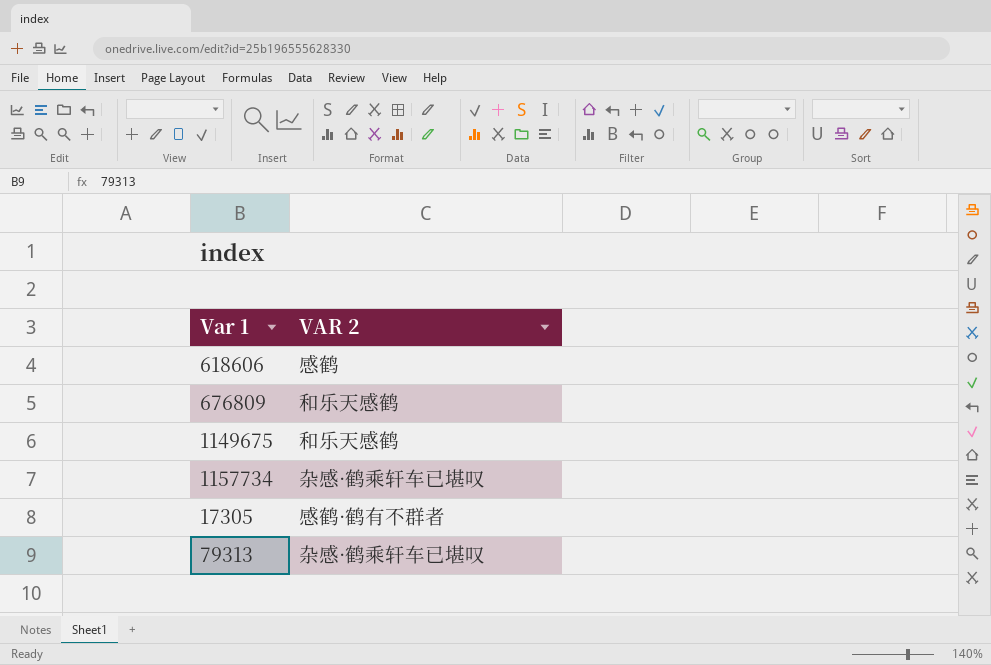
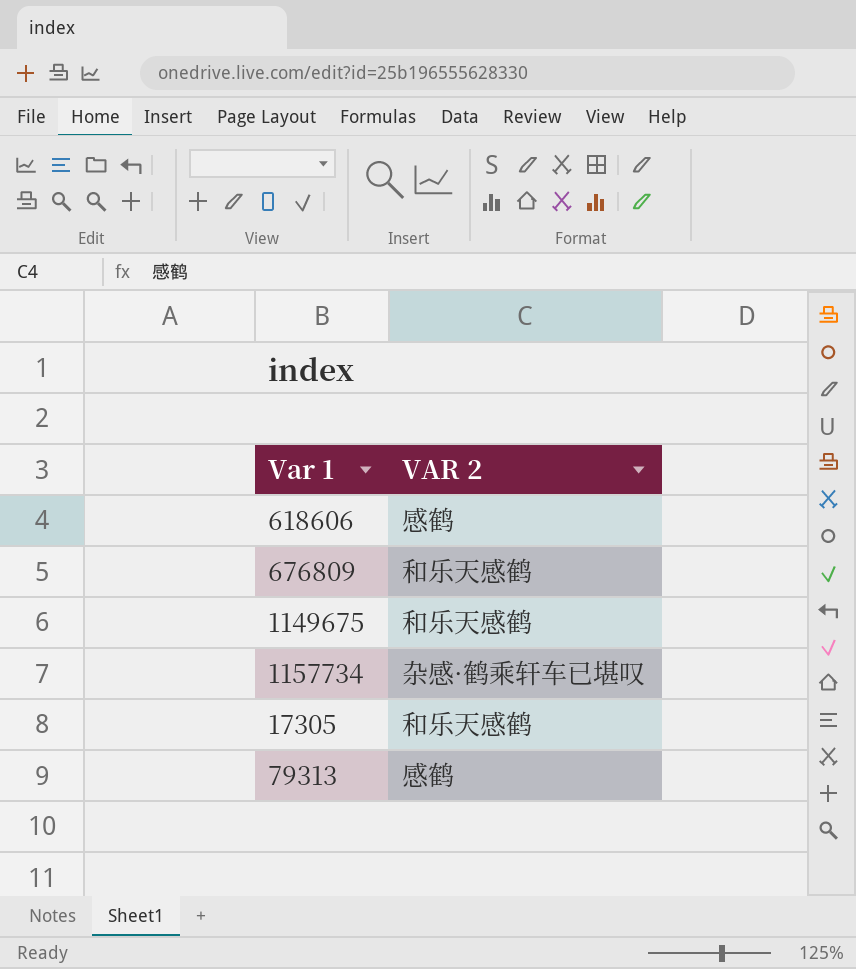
17305 | VAR 2: 感鹤·鹤有不群者 -> 和乐天感鹤
79313 | VAR 2: 杂感·鹤乘轩车已堪叹 -> 感鹤

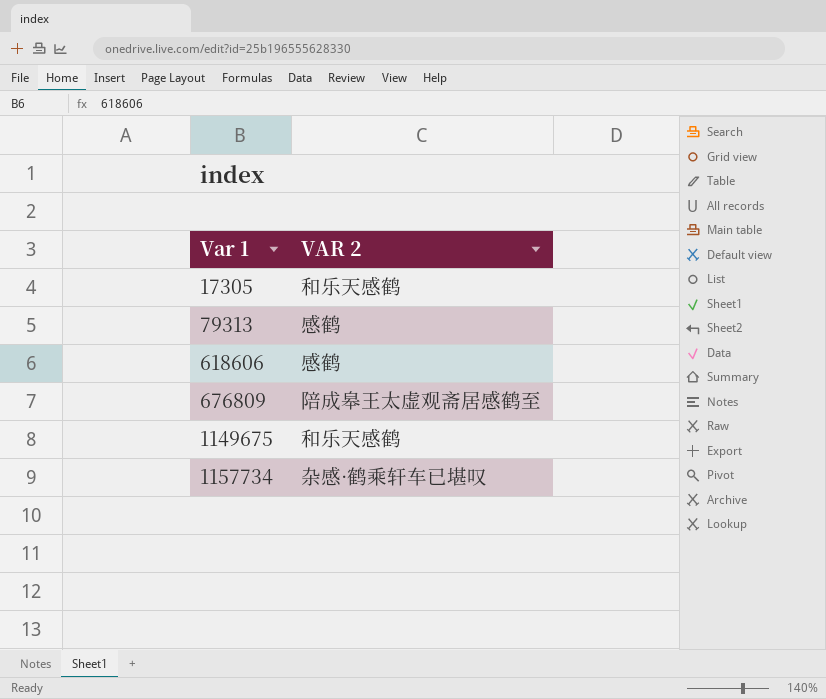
row order: none -> Var 1 ascending
676809 | VAR 2: 和乐天感鹤 -> 陪成皋王太虚观斋居感鹤至

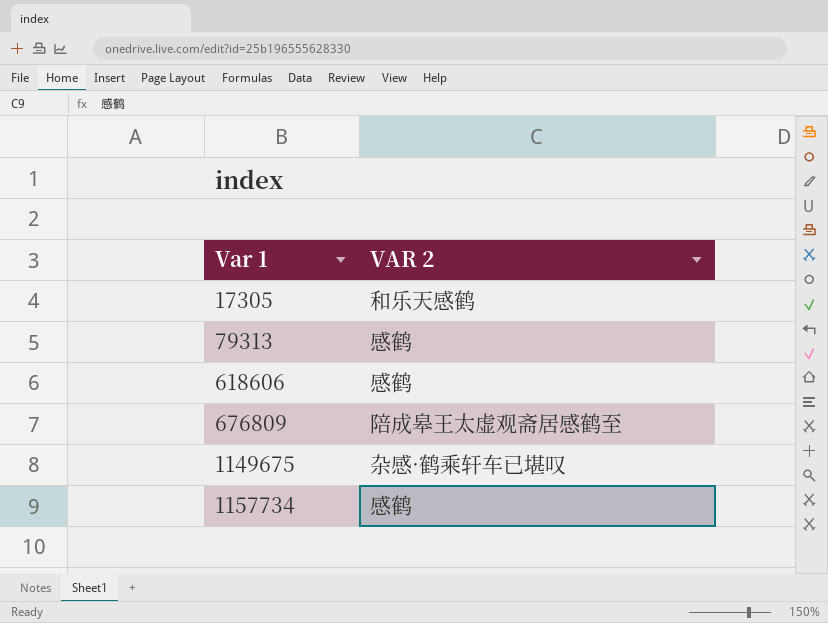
1149675 | VAR 2: 和乐天感鹤 -> 杂感·鹤乘轩车已堪叹
1157734 | VAR 2: 杂感·鹤乘轩车已堪叹 -> 感鹤

